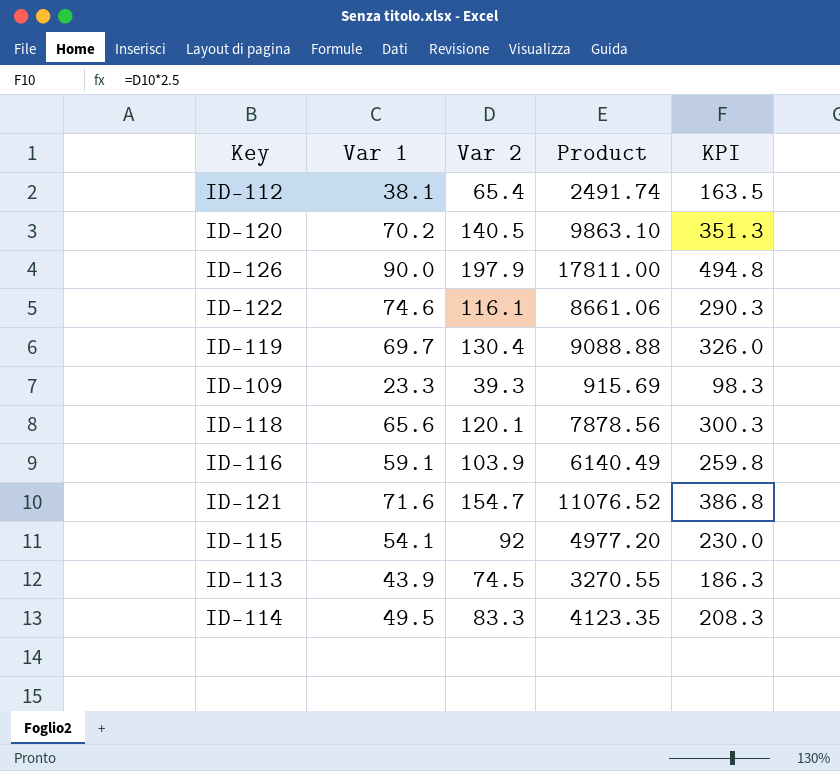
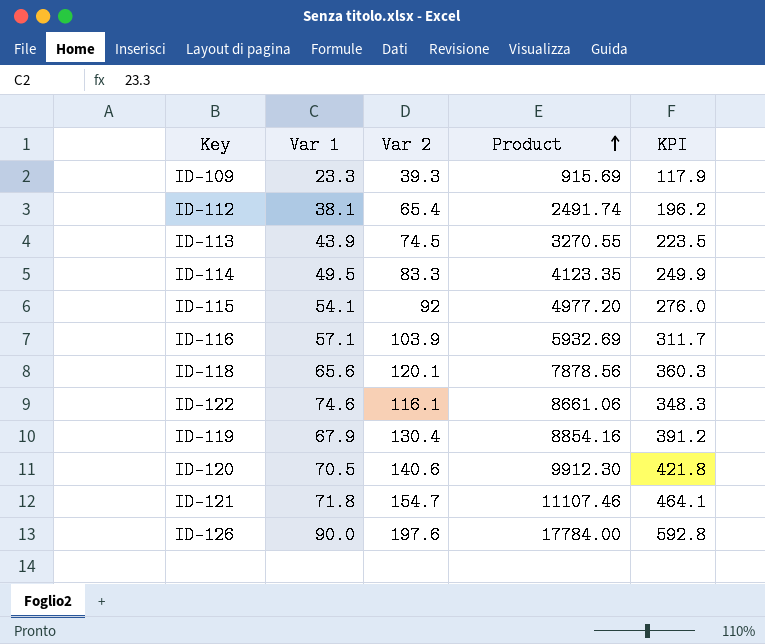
row order: none -> Product ascending
column KPI | formula: [Var 2] * 2.5 -> [Var 2] * 3
ID-116 | Var 1: 59.1 -> 57.1
ID-116 | Product: 6140.49 -> 5932.69
ID-119 | Var 1: 69.7 -> 67.9
ID-119 | Product: 9088.88 -> 8854.16
ID-120 | Var 1: 70.2 -> 70.5
ID-120 | Var 2: 140.5 -> 140.6
ID-120 | Product: 9863.10 -> 9912.30
ID-121 | Var 1: 71.6 -> 71.8
ID-121 | Product: 11076.52 -> 11107.46
ID-126 | Var 2: 197.9 -> 197.6
ID-126 | Product: 17811.00 -> 17784.00

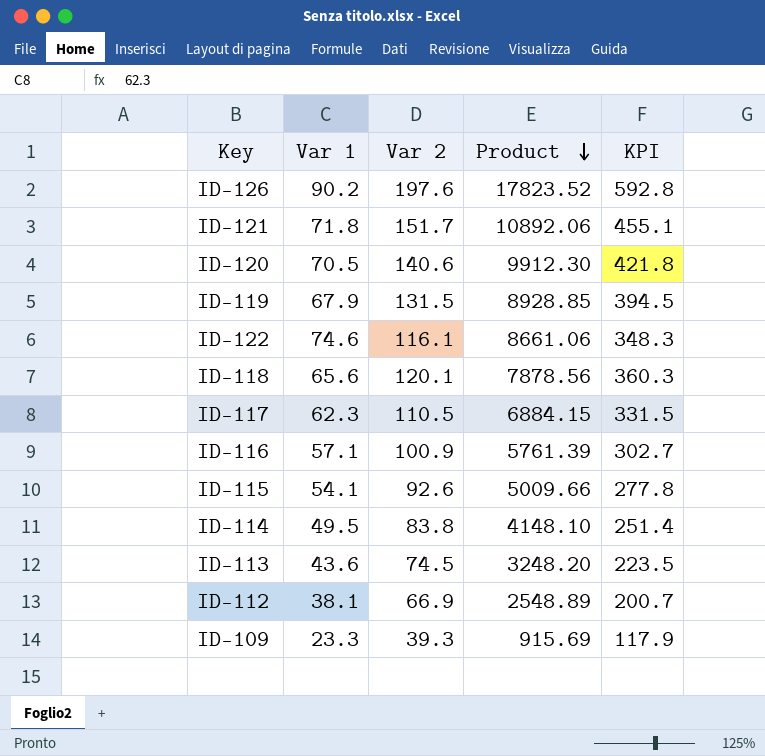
row order: Product ascending -> Product descending
ID-126 | Var 1: 90.0 -> 90.2
ID-126 | Product: 17784.00 -> 17823.52
ID-121 | Var 2: 154.7 -> 151.7
ID-121 | Product: 11107.46 -> 10892.06
ID-121 | KPI: 464.1 -> 455.1
ID-119 | Var 2: 130.4 -> 131.5
ID-119 | Product: 8854.16 -> 8928.85
ID-119 | KPI: 391.2 -> 394.5
row ID-117: none -> 62.3 | 110.5 | 6884.15 | 331.5
ID-116 | Var 2: 103.9 -> 100.9
ID-116 | Product: 5932.69 -> 5761.39
ID-116 | KPI: 311.7 -> 302.7
ID-115 | Var 2: 92 -> 92.6
ID-115 | Product: 4977.20 -> 5009.66
ID-115 | KPI: 276.0 -> 277.8
ID-114 | Var 2: 83.3 -> 83.8
ID-114 | Product: 4123.35 -> 4148.10
ID-114 | KPI: 249.9 -> 251.4
ID-113 | Var 1: 43.9 -> 43.6
ID-113 | Product: 3270.55 -> 3248.20
ID-112 | Var 2: 65.4 -> 66.9
ID-112 | Product: 2491.74 -> 2548.89
ID-112 | KPI: 196.2 -> 200.7

